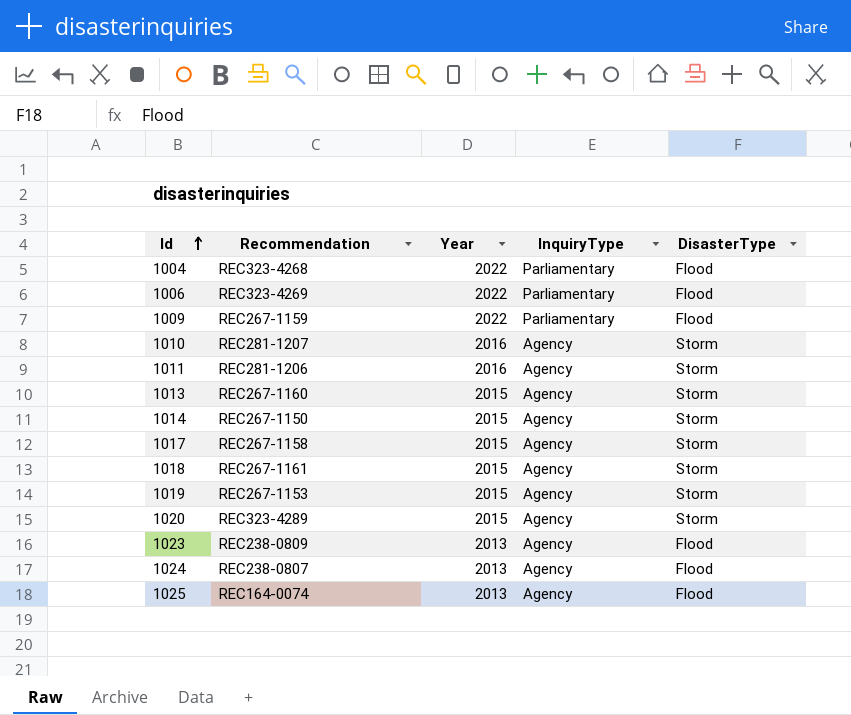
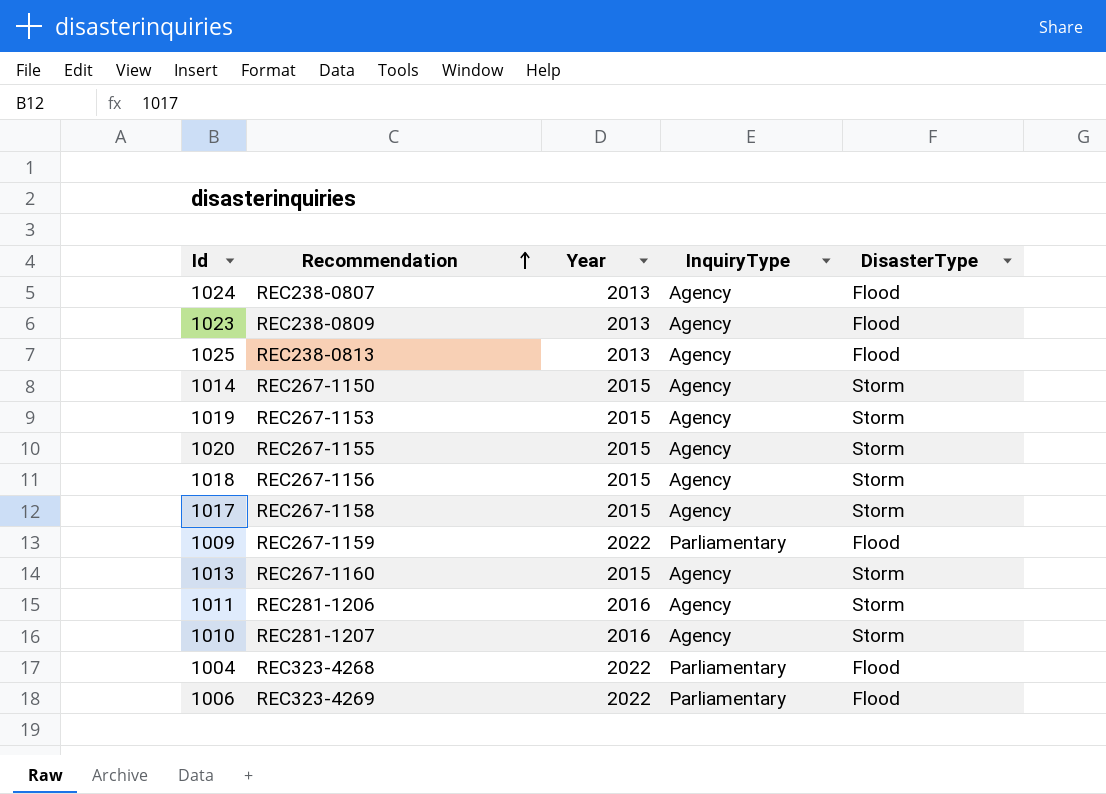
row order: Id ascending -> Recommendation ascending
1025 | Recommendation: REC164-0074 -> REC238-0813
1020 | Recommendation: REC323-4289 -> REC267-1155
1018 | Recommendation: REC267-1161 -> REC267-1156

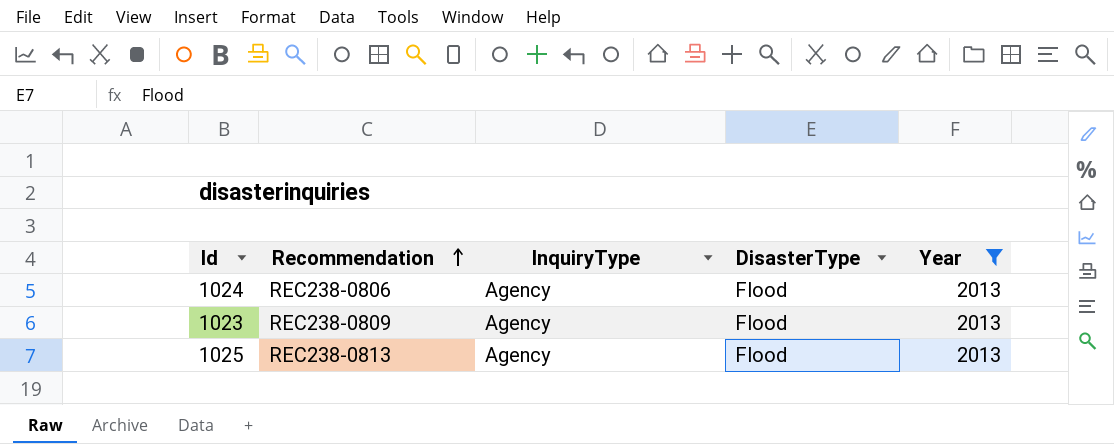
filter: none -> Year = 2013
column Year | position: 3 -> 5
1024 | Recommendation: REC238-0807 -> REC238-0806

